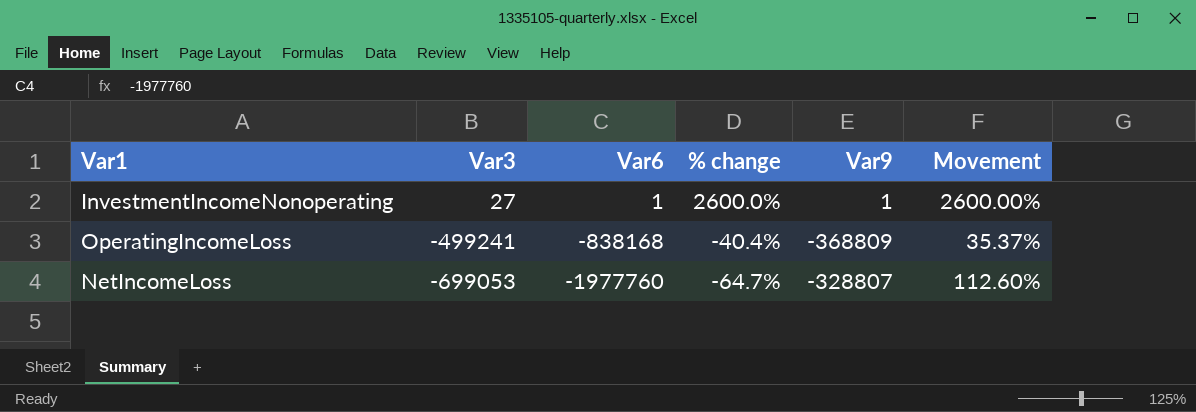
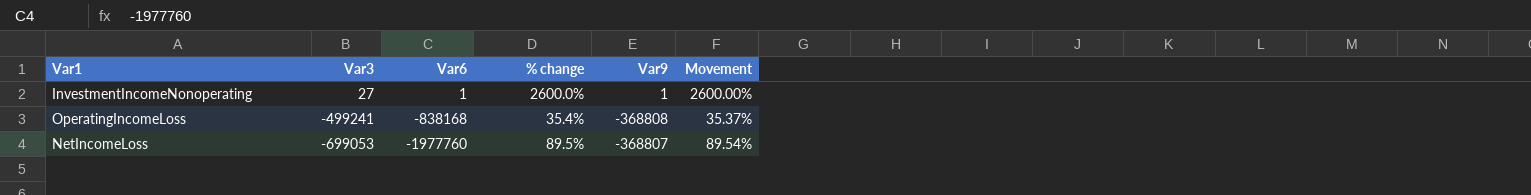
column % change | formula: ([Var3] - [Var6]) / [Var6] -> ([Var3] - [Var9]) / [Var9]
OperatingIncomeLoss | Var9: -368809 -> -368808
NetIncomeLoss | Var9: -328807 -> -368807
NetIncomeLoss | Movement: 112.60% -> 89.54%

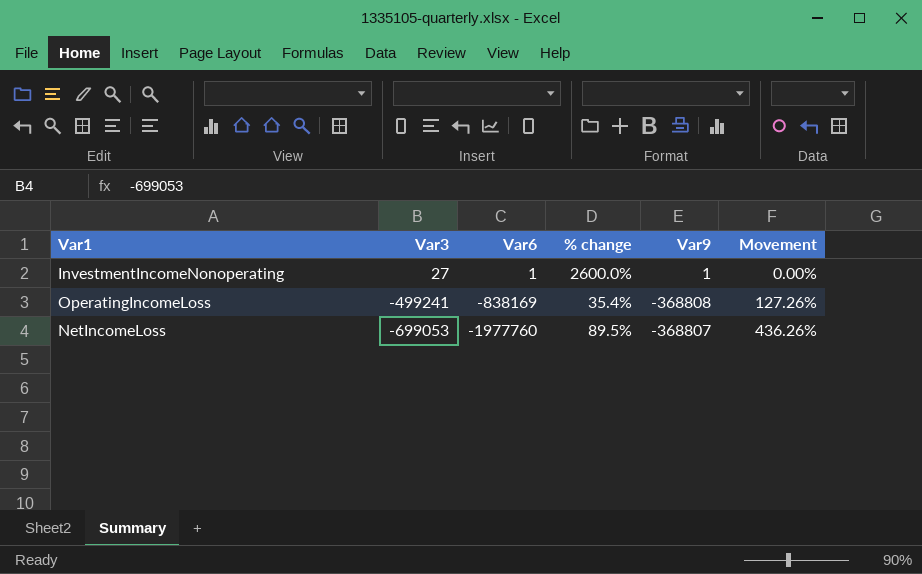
column Movement | formula: ([Var3] - [Var9]) / [Var9] -> ([Var6] - [Var9]) / [Var9]
OperatingIncomeLoss | Var6: -838168 -> -838169

